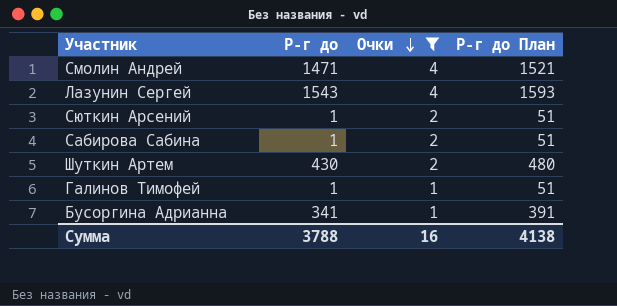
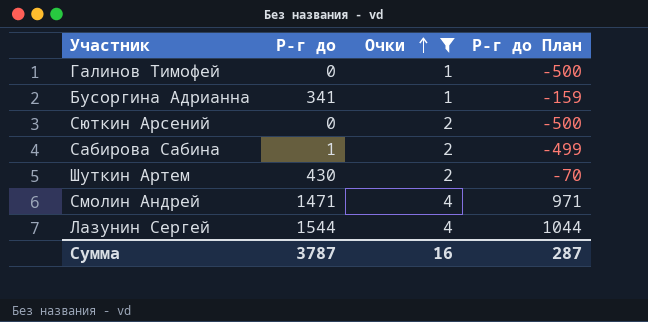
row order: Очки descending -> Очки ascending
column Р-г до План | formula: [Р-г до] + 50 -> [Р-г до] - 500
Галинов Тимофей | Р-г до: 1 -> 0
Сюткин Арсений | Р-г до: 1 -> 0
Лазунин Сергей | Р-г до: 1543 -> 1544
Сумма | Р-г до: 3788 -> 3787
Сумма | Р-г до План: 4138 -> 287

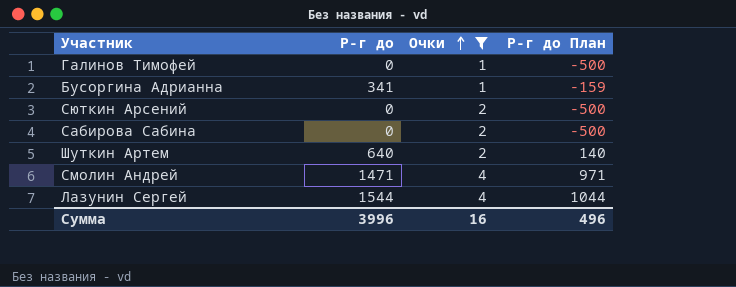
Сабирова Сабина | Р-г до: 1 -> 0
Сабирова Сабина | Р-г до План: -499 -> -500
Шуткин Артем | Р-г до: 430 -> 640
Шуткин Артем | Р-г до План: -70 -> 140
Сумма | Р-г до: 3787 -> 3996
Сумма | Р-г до План: 287 -> 496

